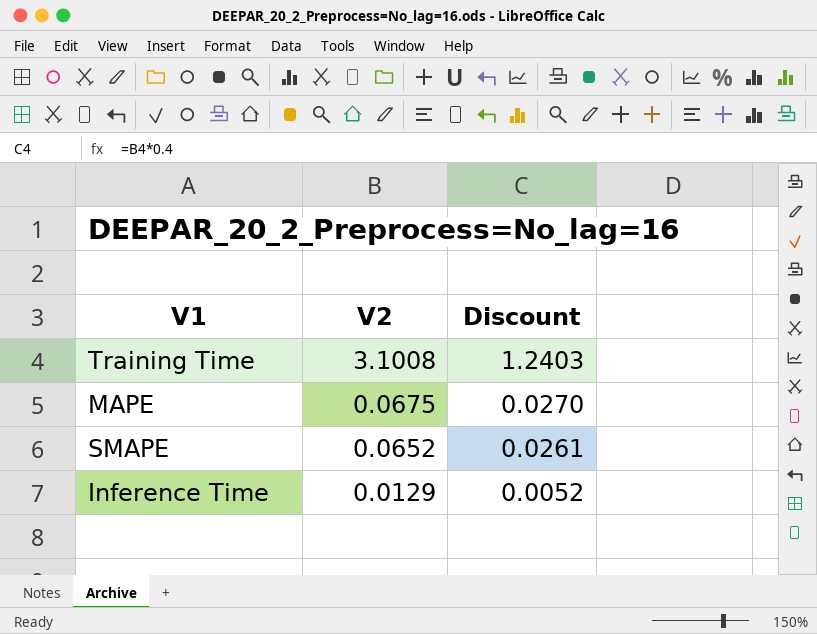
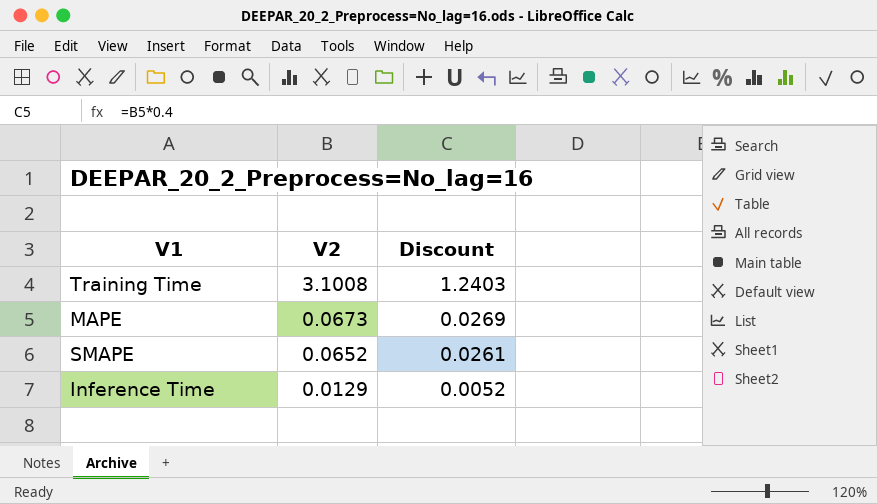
MAPE | V2: 0.0675 -> 0.0673
MAPE | Discount: 0.0270 -> 0.0269

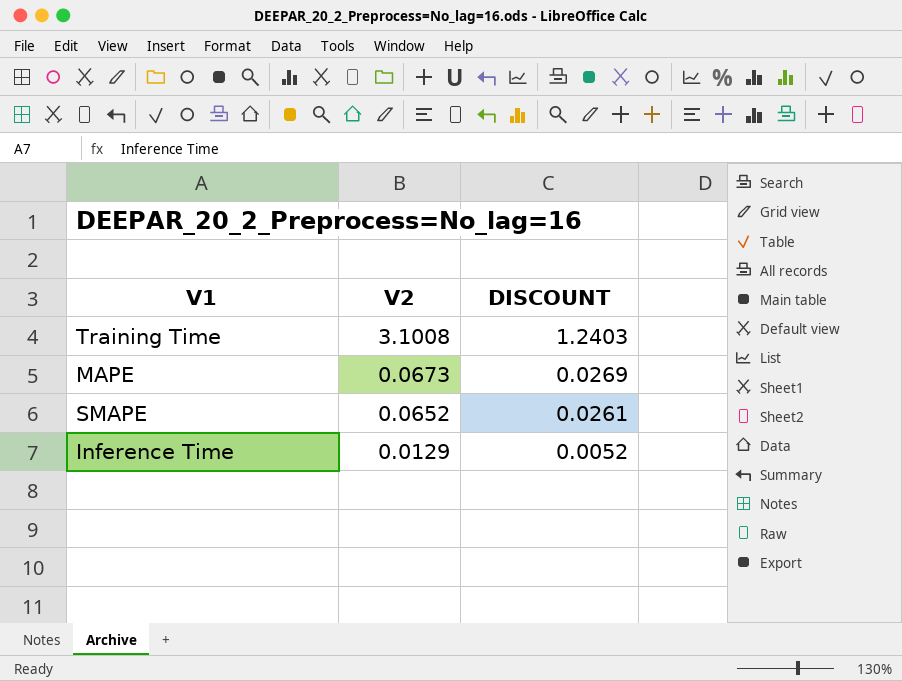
column name: Discount -> DISCOUNT

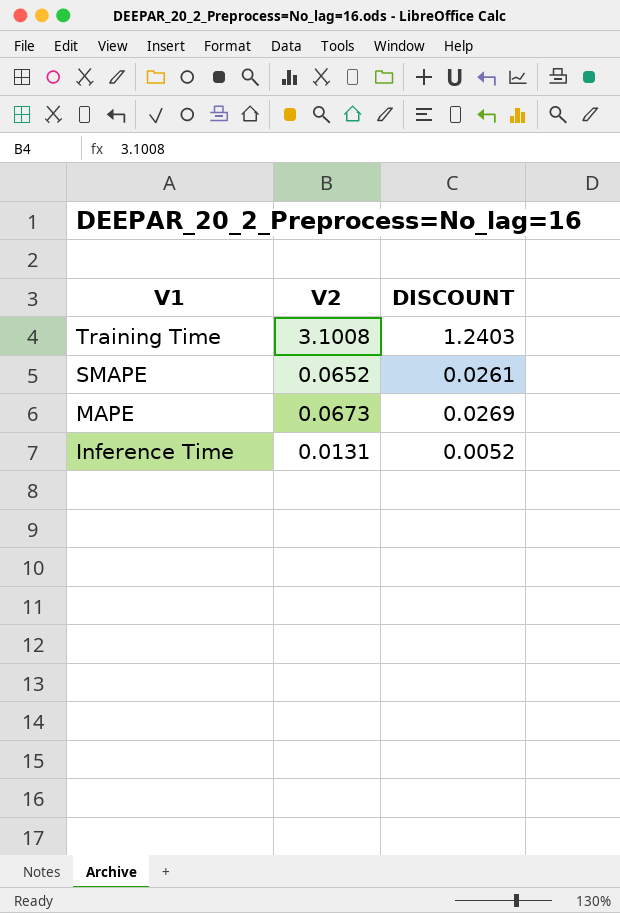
row order: V2 descending -> V1 descending
Inference Time | V2: 0.0129 -> 0.0131

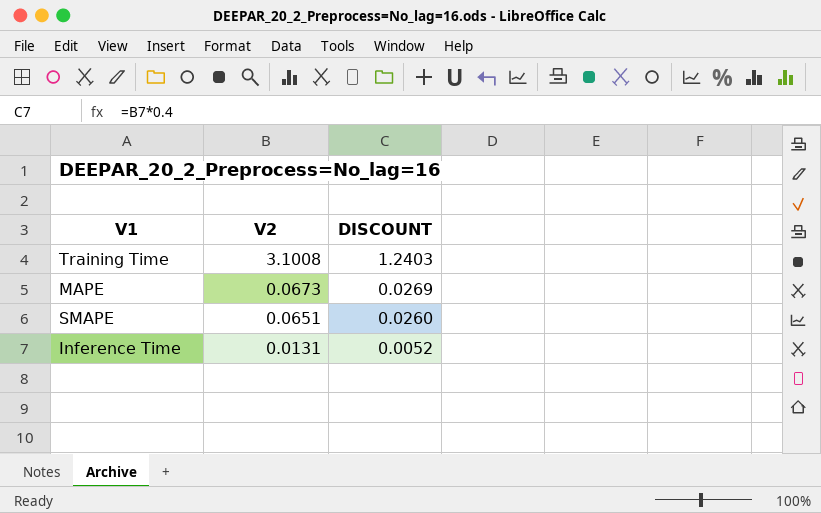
row order: V1 descending -> V2 descending
SMAPE | V2: 0.0652 -> 0.0651
SMAPE | DISCOUNT: 0.0261 -> 0.0260

